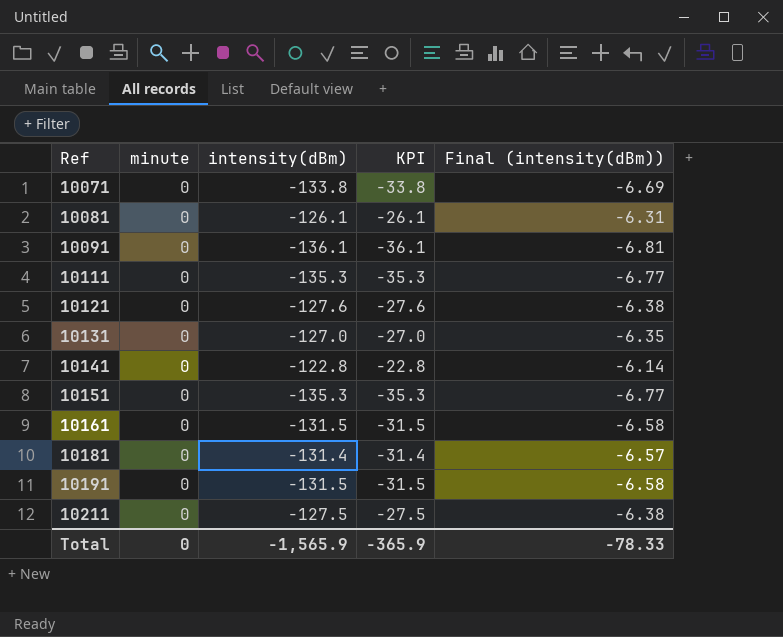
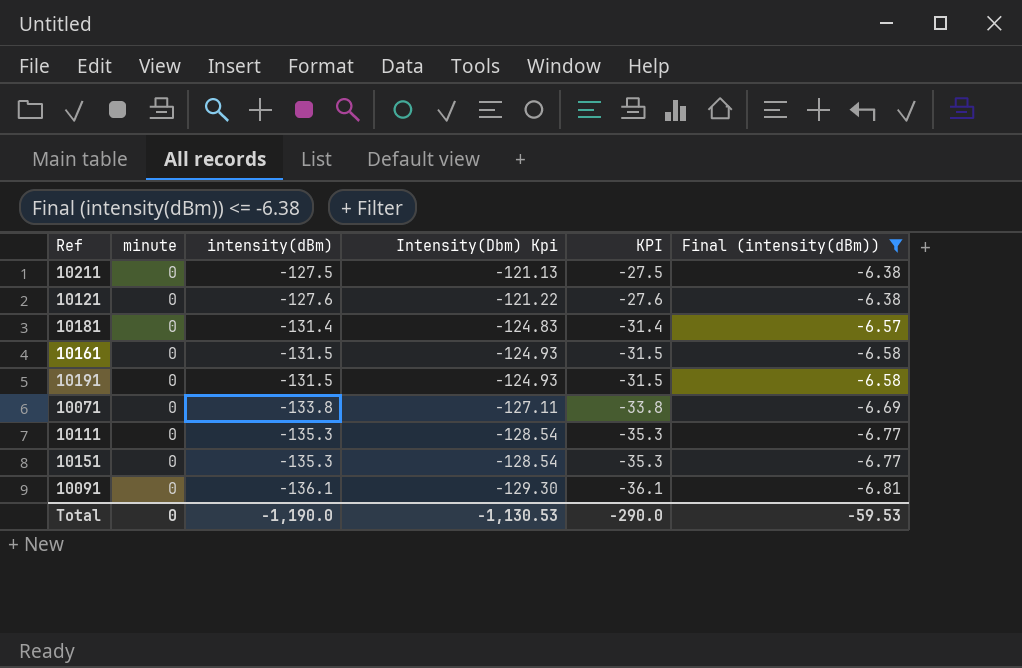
filter: none -> Final (intensity(dBm)) <= -6.38
row order: Ref ascending -> intensity(dBm) descending
column Intensity(Dbm) Kpi | formula: none -> [intensity(dBm)] * 0.95
Total | intensity(dBm): -1,565.9 -> -1,190.0
Total | KPI: -365.9 -> -290.0
Total | Final (intensity(dBm)): -78.33 -> -59.53

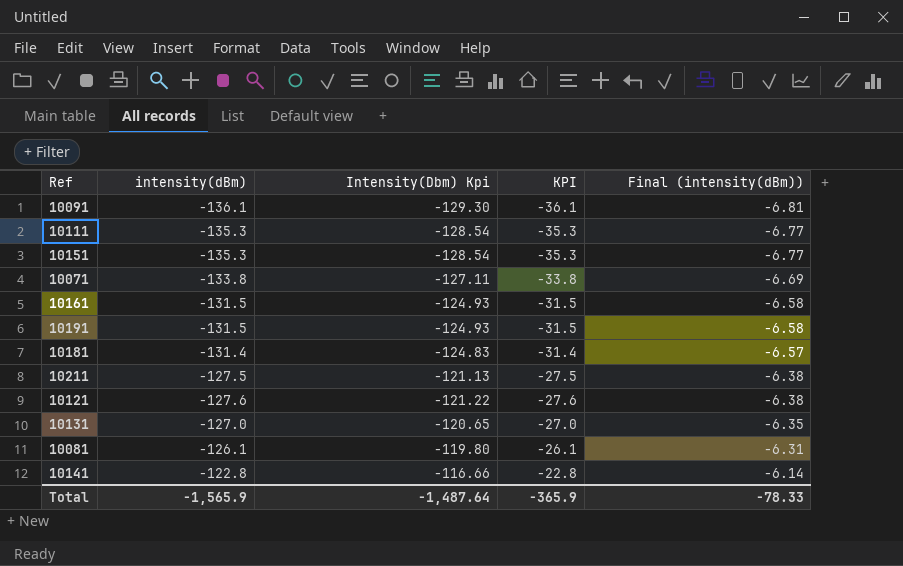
filter: Final (intensity(dBm)) <= -6.38 -> none
row order: intensity(dBm) descending -> Final (intensity(dBm)) ascending
column minute | position: 2 -> none
Total | intensity(dBm): -1,190.0 -> -1,565.9
Total | Intensity(Dbm) Kpi: -1,130.53 -> -1,487.64
Total | KPI: -290.0 -> -365.9
Total | Final (intensity(dBm)): -59.53 -> -78.33

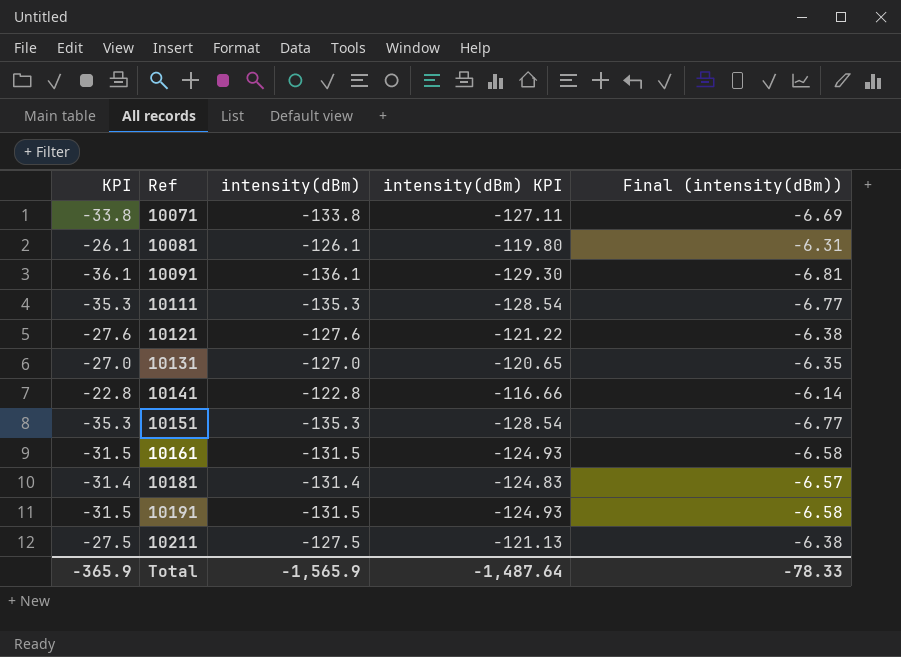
row order: Final (intensity(dBm)) ascending -> Ref ascending
column KPI | position: 4 -> 1
column name: Intensity(Dbm) Kpi -> intensity(dBm) KPI

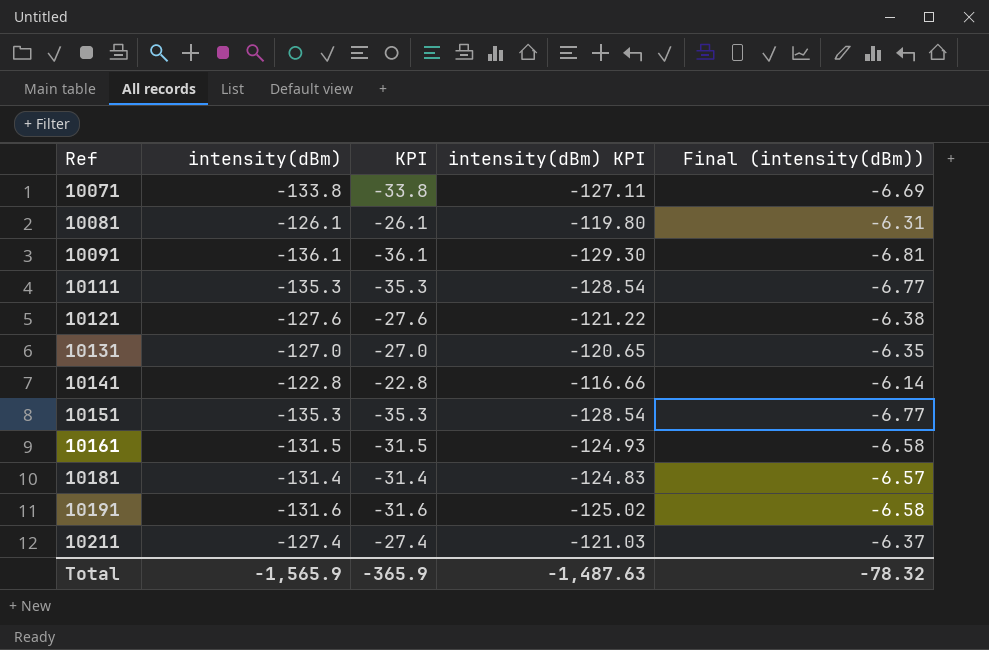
column KPI | position: 1 -> 3
10191 | intensity(dBm): -131.5 -> -131.6
10191 | KPI: -31.5 -> -31.6
10191 | intensity(dBm) KPI: -124.93 -> -125.02
10211 | intensity(dBm): -127.5 -> -127.4
10211 | KPI: -27.5 -> -27.4
10211 | intensity(dBm) KPI: -121.13 -> -121.03
10211 | Final (intensity(dBm)): -6.38 -> -6.37
Total | intensity(dBm) KPI: -1,487.64 -> -1,487.63
Total | Final (intensity(dBm)): -78.33 -> -78.32

